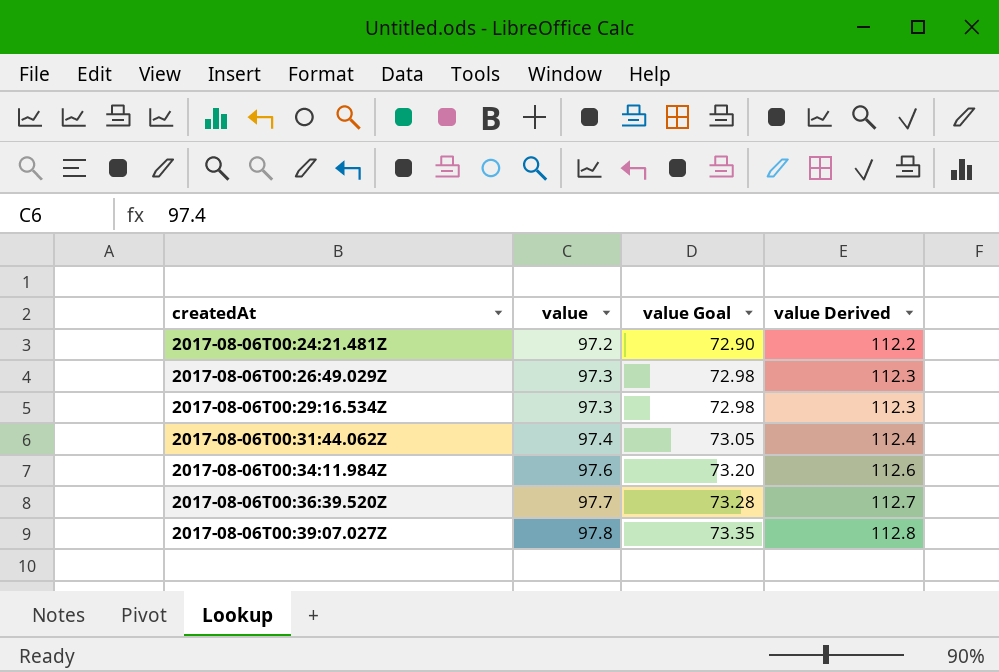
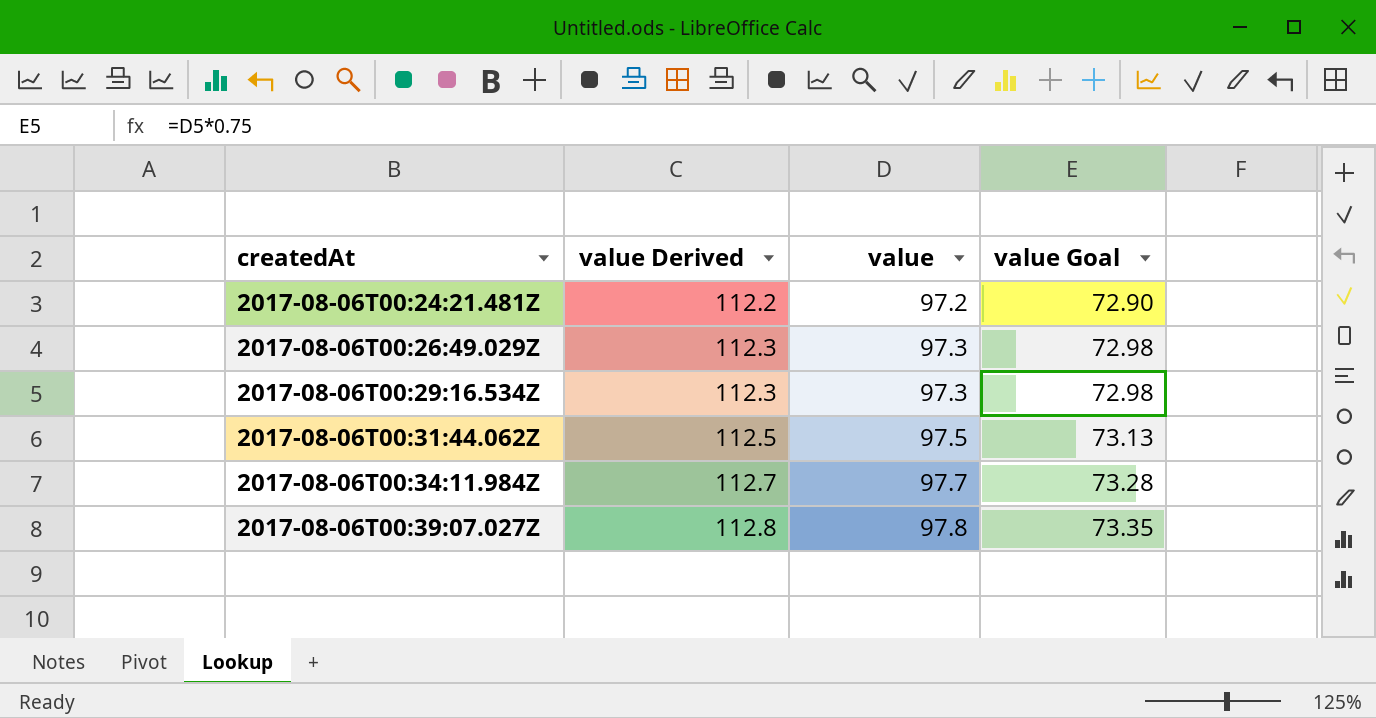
column value Derived | position: 4 -> 2
row 2017-08-06T00:36:39.520Z: 97.7 | 73.28 | 112.7 -> none
2017-08-06T00:31:44.062Z | value Derived: 112.4 -> 112.5
2017-08-06T00:31:44.062Z | value: 97.4 -> 97.5
2017-08-06T00:31:44.062Z | value Goal: 73.05 -> 73.13
2017-08-06T00:34:11.984Z | value Derived: 112.6 -> 112.7
2017-08-06T00:34:11.984Z | value: 97.6 -> 97.7
2017-08-06T00:34:11.984Z | value Goal: 73.20 -> 73.28

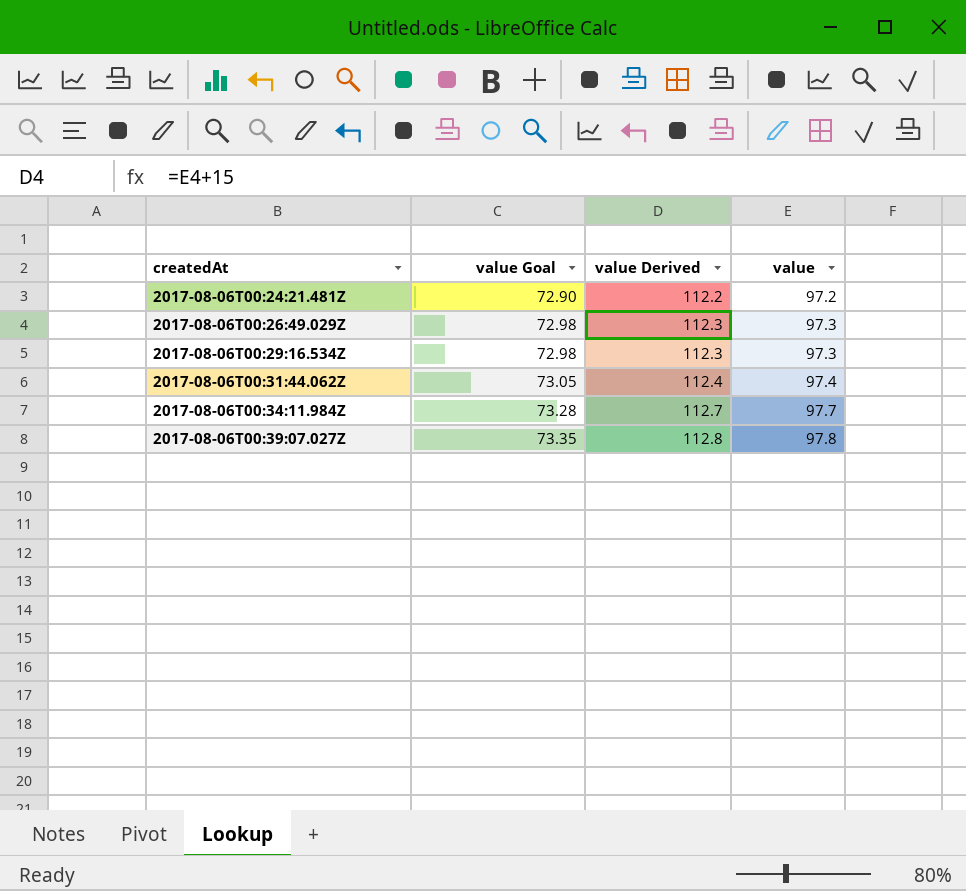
column value Goal | position: 4 -> 2
2017-08-06T00:31:44.062Z | value Goal: 73.13 -> 73.05
2017-08-06T00:31:44.062Z | value Derived: 112.5 -> 112.4
2017-08-06T00:31:44.062Z | value: 97.5 -> 97.4

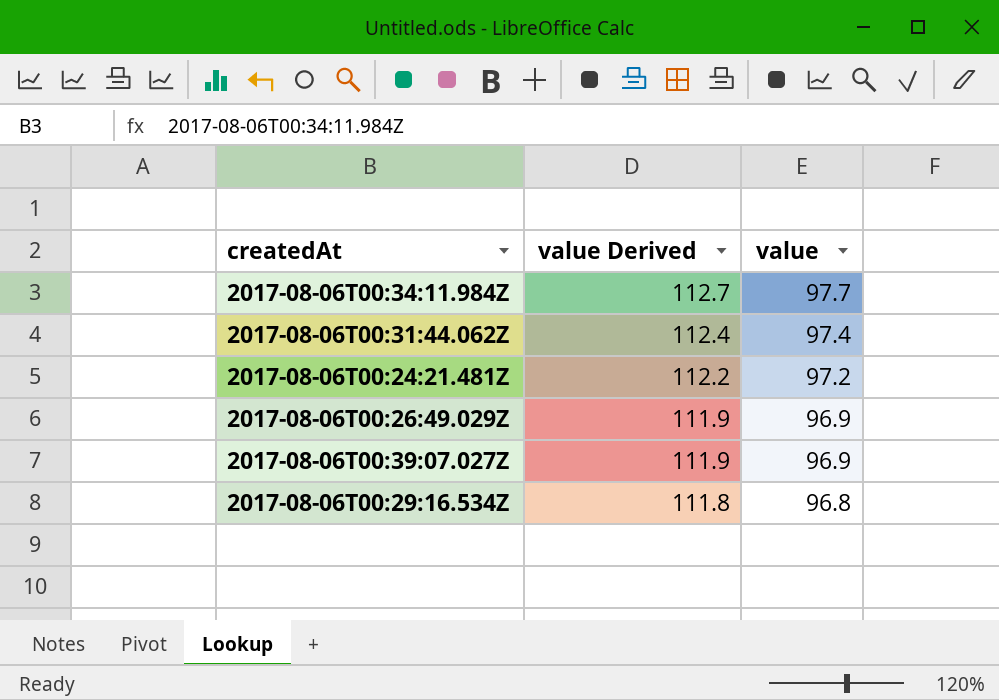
row order: createdAt ascending -> value Derived descending
column value Goal | formula: [value] * 0.75 -> none
2017-08-06T00:26:49.029Z | value Derived: 112.3 -> 111.9
2017-08-06T00:26:49.029Z | value: 97.3 -> 96.9
2017-08-06T00:39:07.027Z | value Derived: 112.8 -> 111.9
2017-08-06T00:39:07.027Z | value: 97.8 -> 96.9
2017-08-06T00:29:16.534Z | value Derived: 112.3 -> 111.8
2017-08-06T00:29:16.534Z | value: 97.3 -> 96.8

